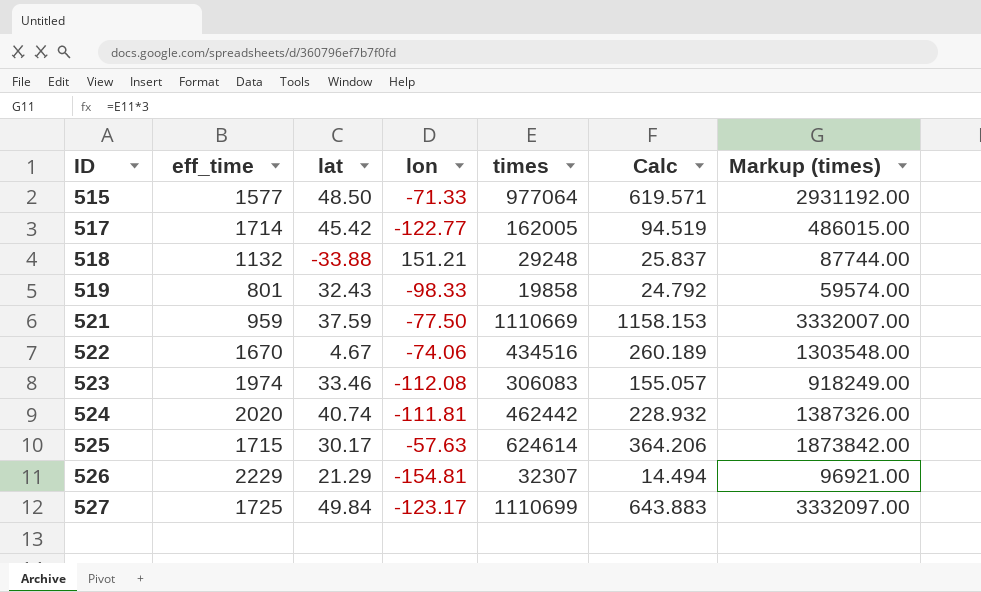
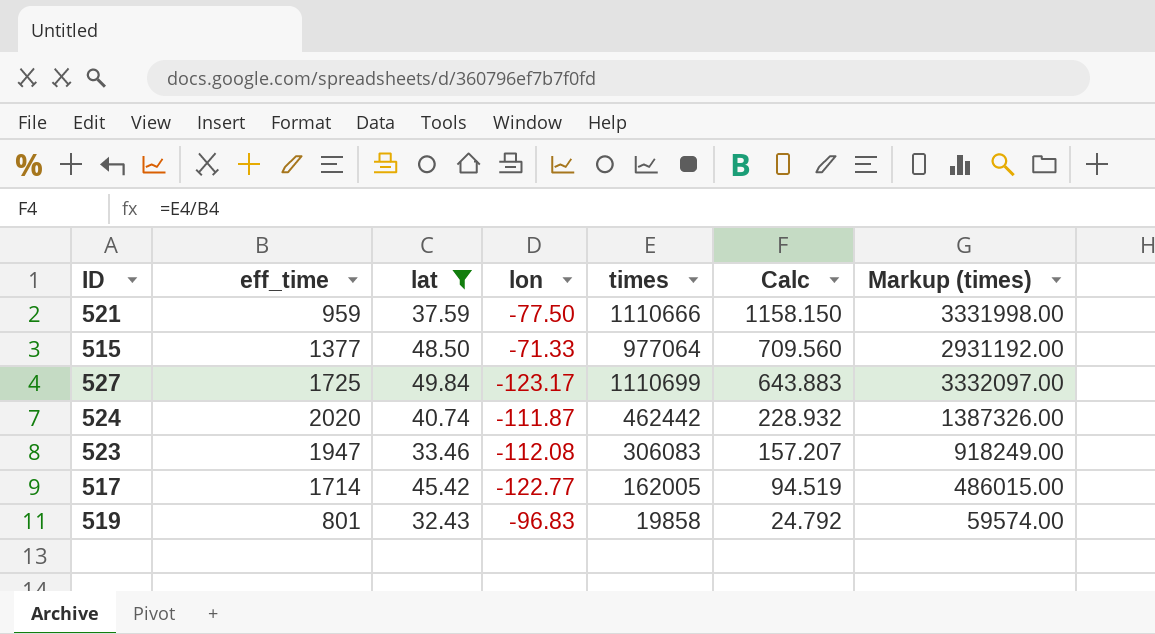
filter: none -> lat >= 32.43
row order: ID ascending -> Calc descending
521 | times: 1110669 -> 1110666
521 | Calc: 1158.153 -> 1158.150
521 | Markup (times): 3332007.00 -> 3331998.00
515 | eff_time: 1577 -> 1377
515 | Calc: 619.571 -> 709.560
524 | lon: -111.81 -> -111.87
523 | eff_time: 1974 -> 1947
523 | Calc: 155.057 -> 157.207
519 | lon: -98.33 -> -96.83

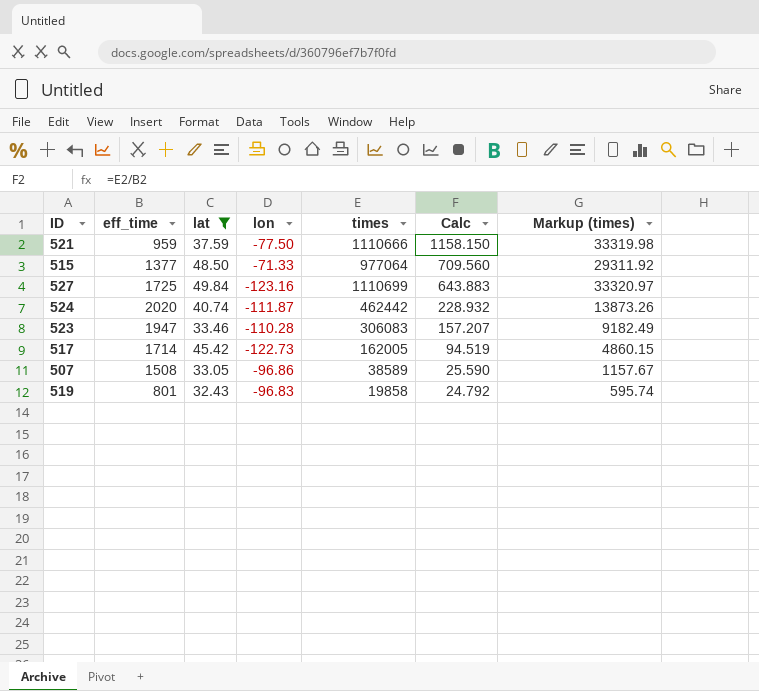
column Markup (times) | formula: [times] * 3 -> [times] * 0.03
527 | lon: -123.17 -> -123.16
523 | lon: -112.08 -> -110.28
517 | lon: -122.77 -> -122.73
row 507: none -> 1508 | 33.05 | -96.86 | 38589 | 25.590 | 1157.67

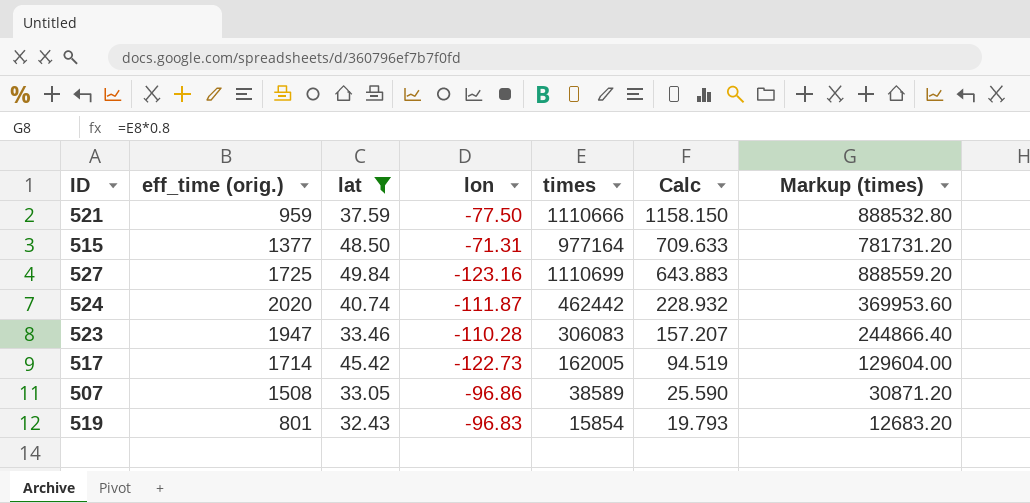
column name: eff_time -> eff_time (orig.)
column Markup (times) | formula: [times] * 0.03 -> [times] * 0.8
515 | lon: -71.33 -> -71.31
515 | times: 977064 -> 977164
515 | Calc: 709.560 -> 709.633
519 | times: 19858 -> 15854
519 | Calc: 24.792 -> 19.793

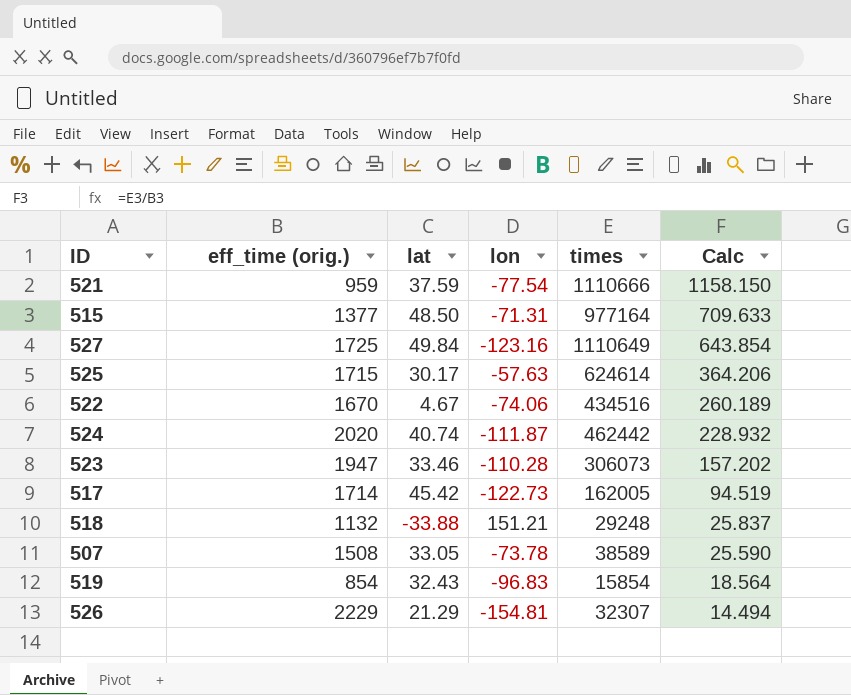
filter: lat >= 32.43 -> none
column Markup (times) | formula: [times] * 0.8 -> none
521 | lon: -77.50 -> -77.54
527 | times: 1110699 -> 1110649
527 | Calc: 643.883 -> 643.854
523 | times: 306083 -> 306073
523 | Calc: 157.207 -> 157.202
507 | lon: -96.86 -> -73.78
519 | eff_time (orig.): 801 -> 854
519 | Calc: 19.793 -> 18.564

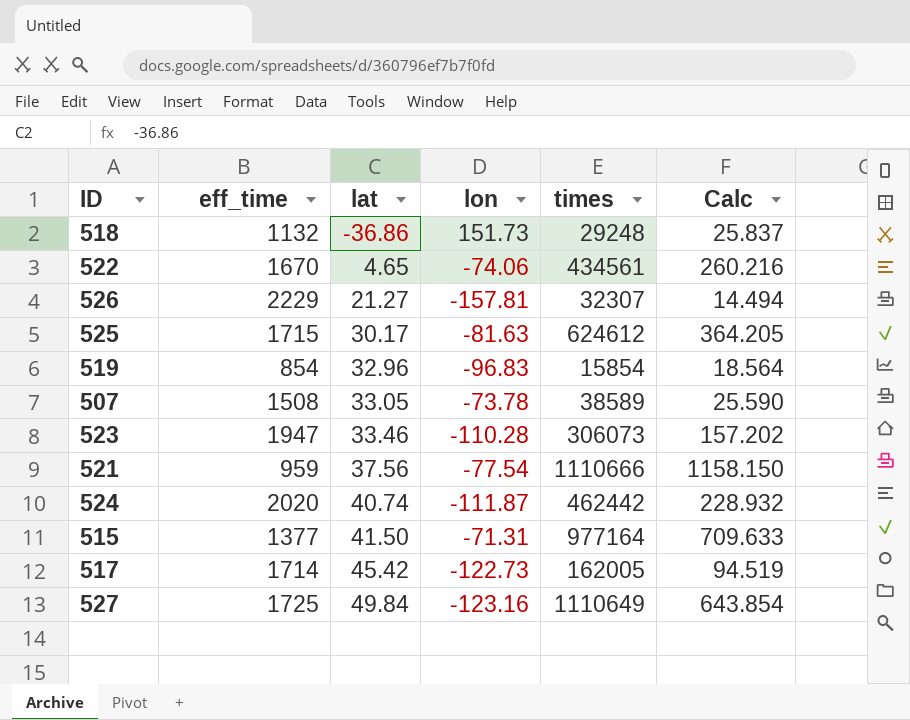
row order: Calc descending -> lat ascending
column name: eff_time (orig.) -> eff_time
518 | lat: -33.88 -> -36.86
518 | lon: 151.21 -> 151.73
522 | lat: 4.67 -> 4.65
522 | times: 434516 -> 434561
522 | Calc: 260.189 -> 260.216
526 | lat: 21.29 -> 21.27
526 | lon: -154.81 -> -157.81
525 | lon: -57.63 -> -81.63
525 | times: 624614 -> 624612
525 | Calc: 364.206 -> 364.205
519 | lat: 32.43 -> 32.96
521 | lat: 37.59 -> 37.56
515 | lat: 48.50 -> 41.50

